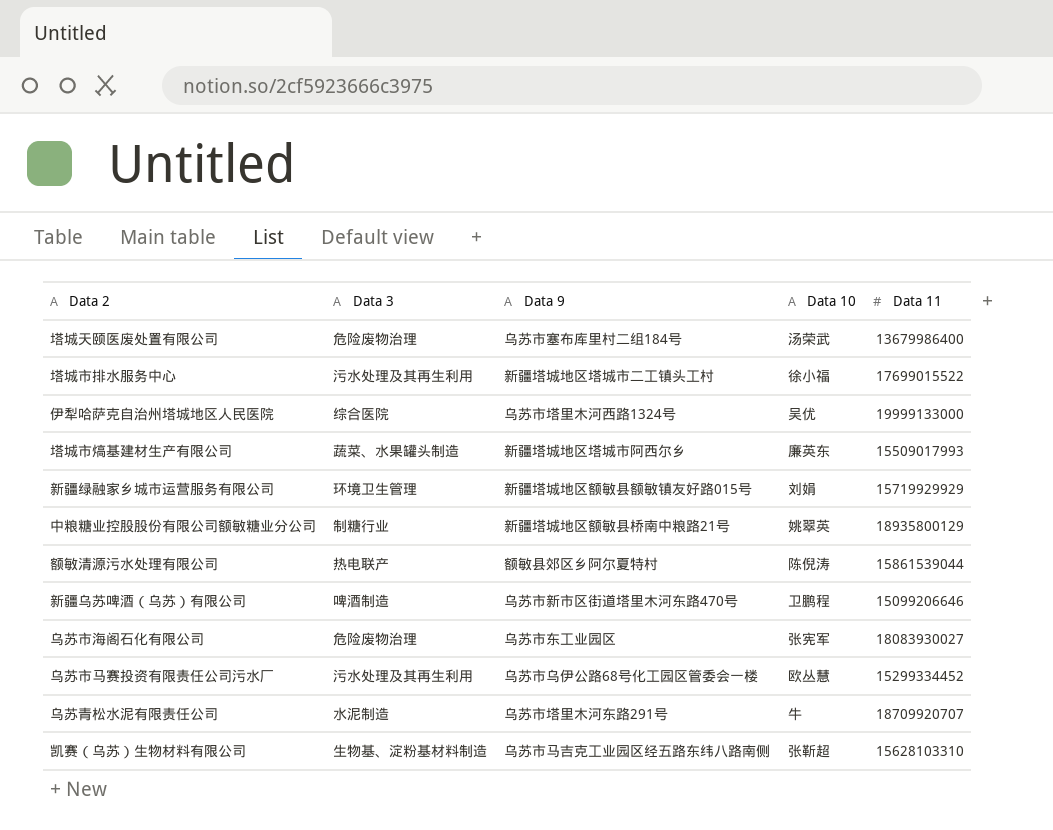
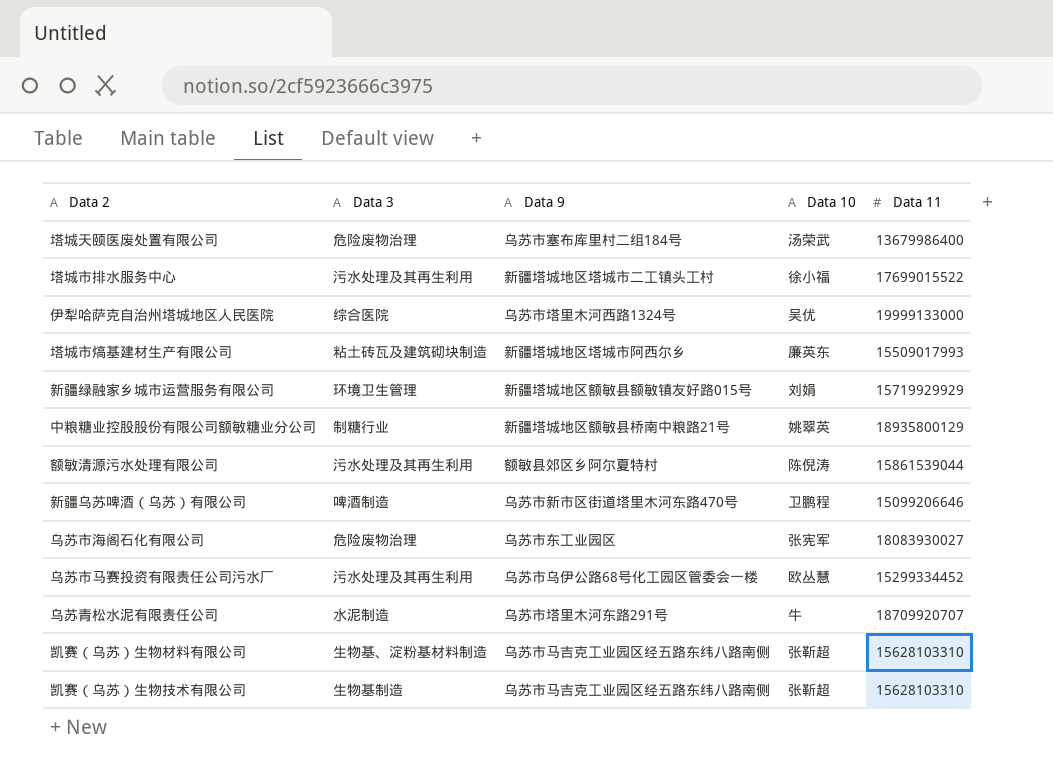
塔城市熇基建材生产有限公司 | Data 3: 蔬菜、水果罐头制造 -> 粘土砖瓦及建筑砌块制造
额敏清源污水处理有限公司 | Data 3: 热电联产 -> 污水处理及其再生利用
row 凯赛（乌苏）生物技术有限公司: none -> 生物基制造 | 乌苏市马吉克工业园区经五路东纬八路南侧 | 张靳超 | 15628103310

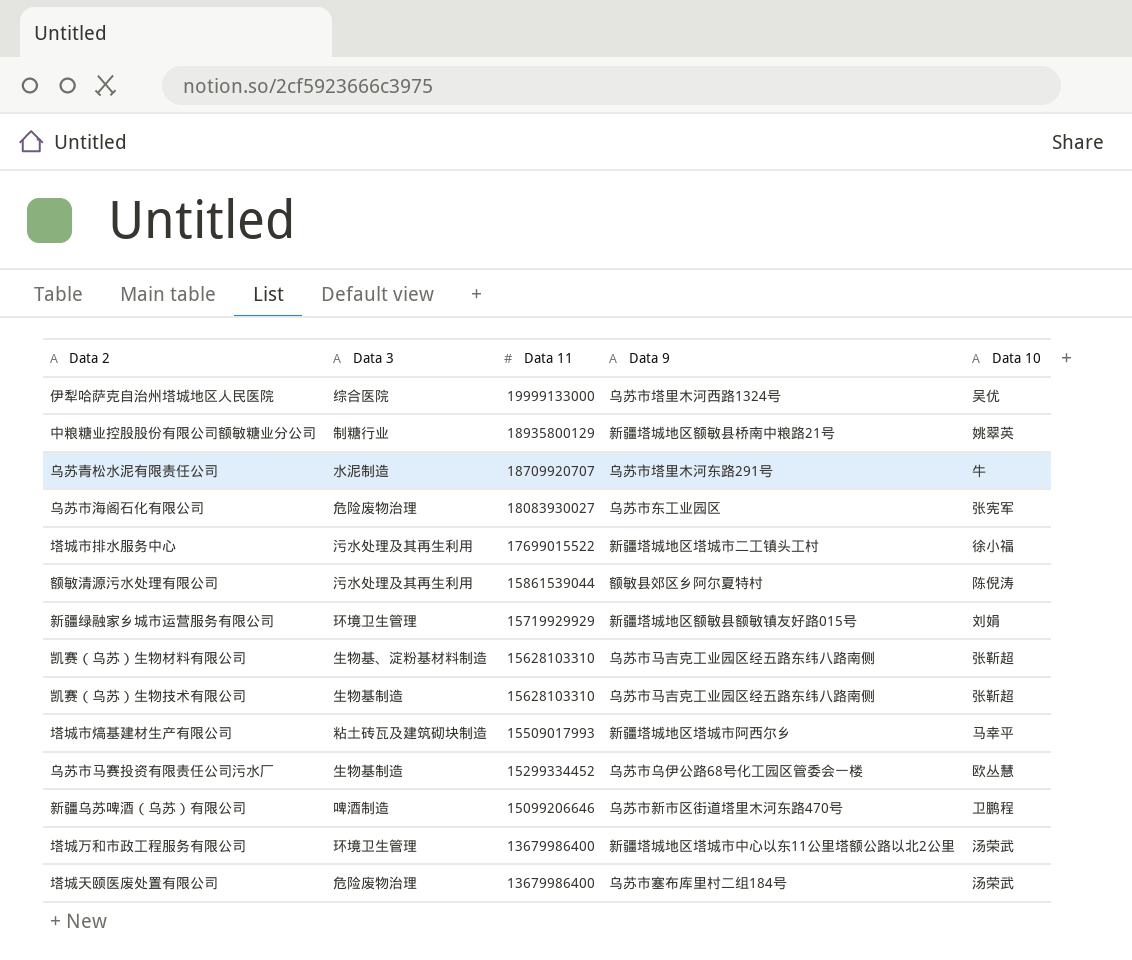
row order: none -> Data 11 descending
column Data 11 | position: 5 -> 3
塔城市熇基建材生产有限公司 | Data 10: 廉英东 -> 马幸平
乌苏市马赛投资有限责任公司污水厂 | Data 3: 污水处理及其再生利用 -> 生物基制造
row 塔城万和市政工程服务有限公司: none -> 环境卫生管理 | 13679986400 | 新疆塔城地区塔城市中心以东11公里塔额公路以北2公里 | 汤荣武

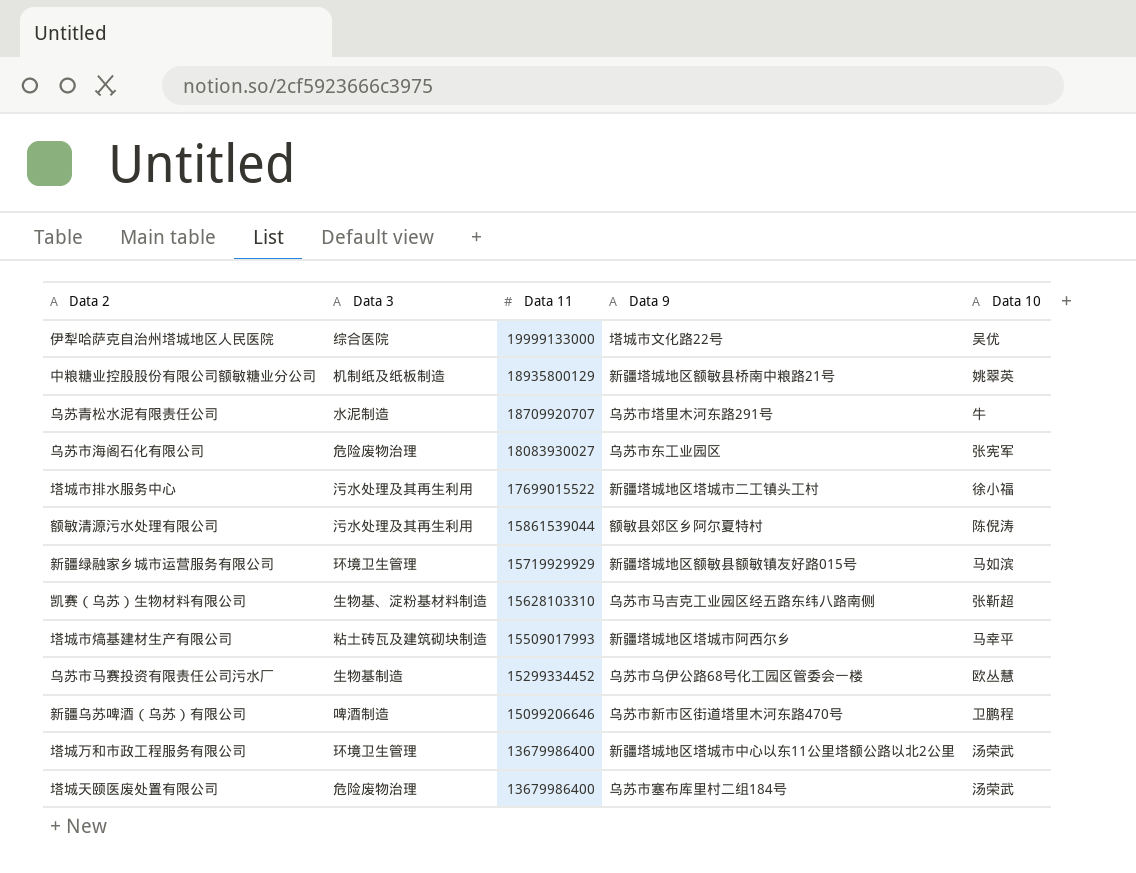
row 凯赛（乌苏）生物技术有限公司: 生物基制造 | 15628103310 | 乌苏市马吉克工业园区经五路东纬八路南侧 | 张靳超 -> none
伊犁哈萨克自治州塔城地区人民医院 | Data 9: 乌苏市塔里木河西路1324号 -> 塔城市文化路22号
中粮糖业控股股份有限公司额敏糖业分公司 | Data 3: 制糖行业 -> 机制纸及纸板制造
新疆绿融家乡城市运营服务有限公司 | Data 10: 刘娟 -> 马如滨

